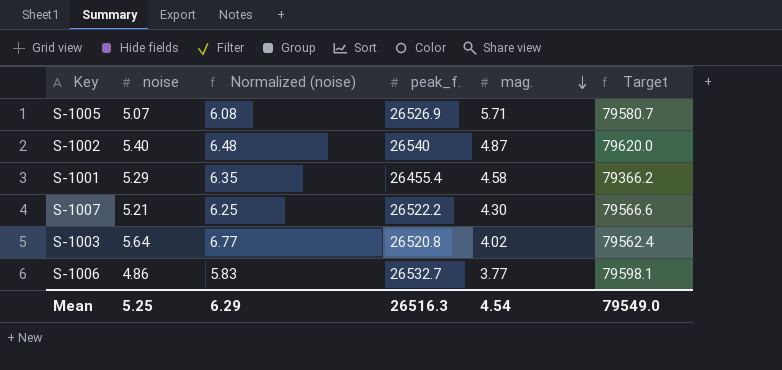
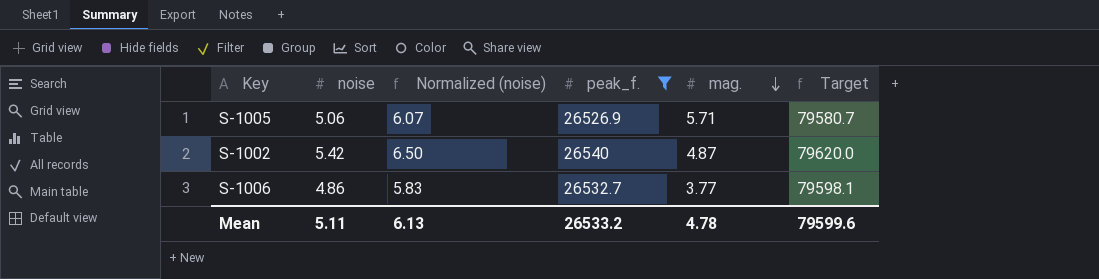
filter: none -> peak_f. >= 26526.9
S-1005 | noise: 5.07 -> 5.06
S-1005 | Normalized (noise): 6.08 -> 6.07
S-1002 | noise: 5.40 -> 5.42
S-1002 | Normalized (noise): 6.48 -> 6.50
Mean | noise: 5.25 -> 5.11
Mean | Normalized (noise): 6.29 -> 6.13
Mean | peak_f.: 26516.3 -> 26533.2
Mean | mag.: 4.54 -> 4.78
Mean | Target: 79549.0 -> 79599.6

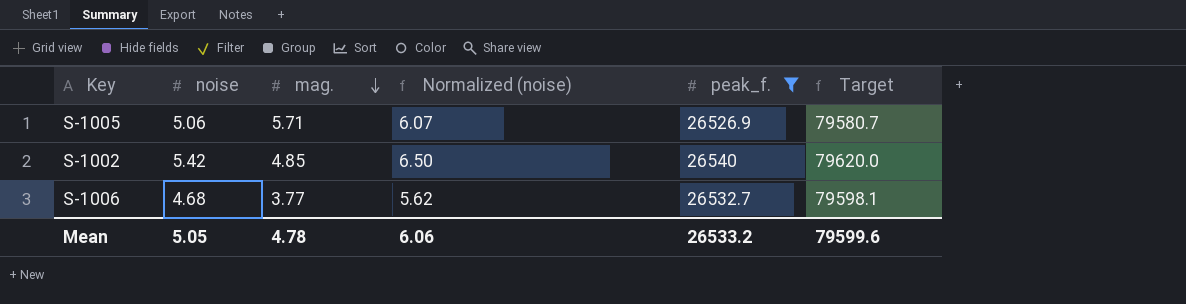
column mag. | position: 5 -> 3
S-1002 | mag.: 4.87 -> 4.85
S-1006 | noise: 4.86 -> 4.68
S-1006 | Normalized (noise): 5.83 -> 5.62
Mean | noise: 5.11 -> 5.05
Mean | Normalized (noise): 6.13 -> 6.06

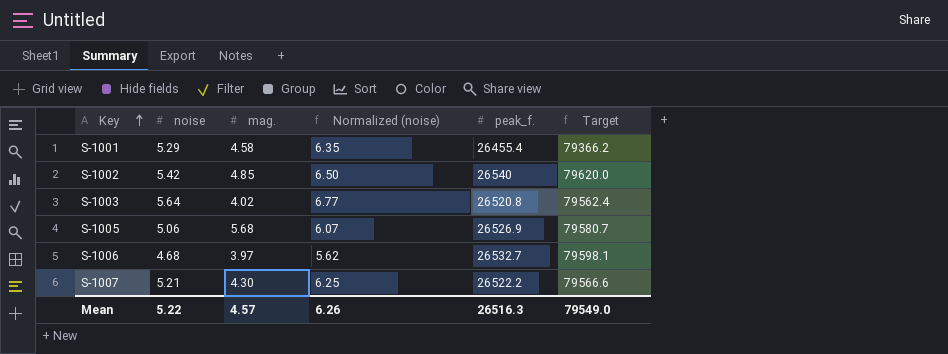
filter: peak_f. >= 26526.9 -> none
row order: mag. descending -> Key ascending
S-1005 | mag.: 5.71 -> 5.68
S-1006 | mag.: 3.77 -> 3.97
Mean | noise: 5.05 -> 5.22
Mean | mag.: 4.78 -> 4.57
Mean | Normalized (noise): 6.06 -> 6.26
Mean | peak_f.: 26533.2 -> 26516.3
Mean | Target: 79599.6 -> 79549.0

